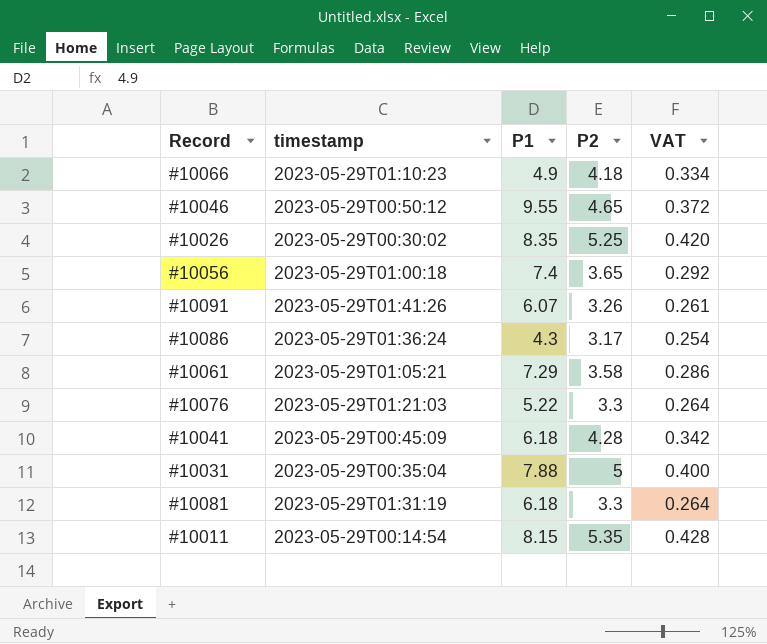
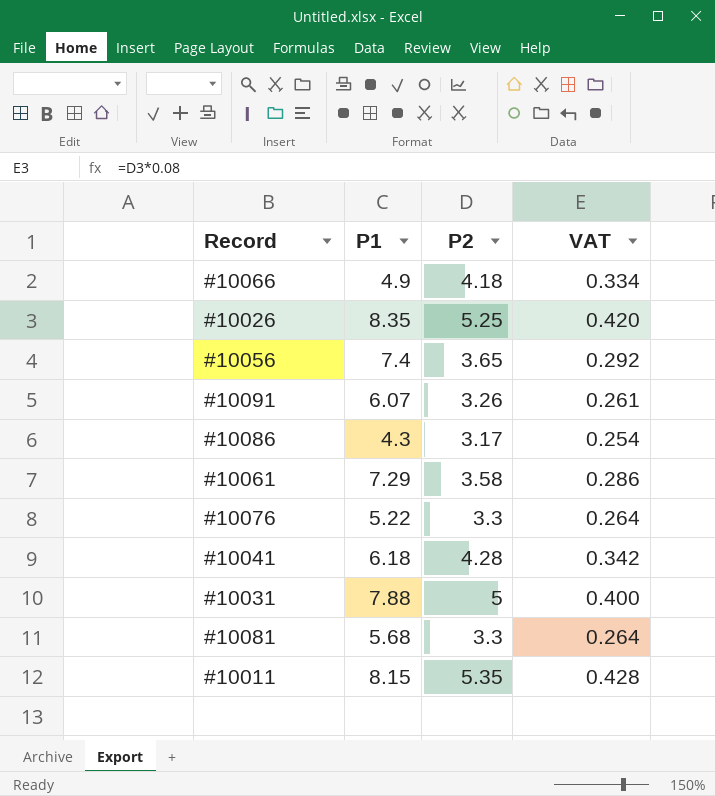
column timestamp | position: 2 -> none
row #10046: 2023-05-29T00:50:12 | 9.55 | 4.65 | 0.372 -> none
#10081 | P1: 6.18 -> 5.68

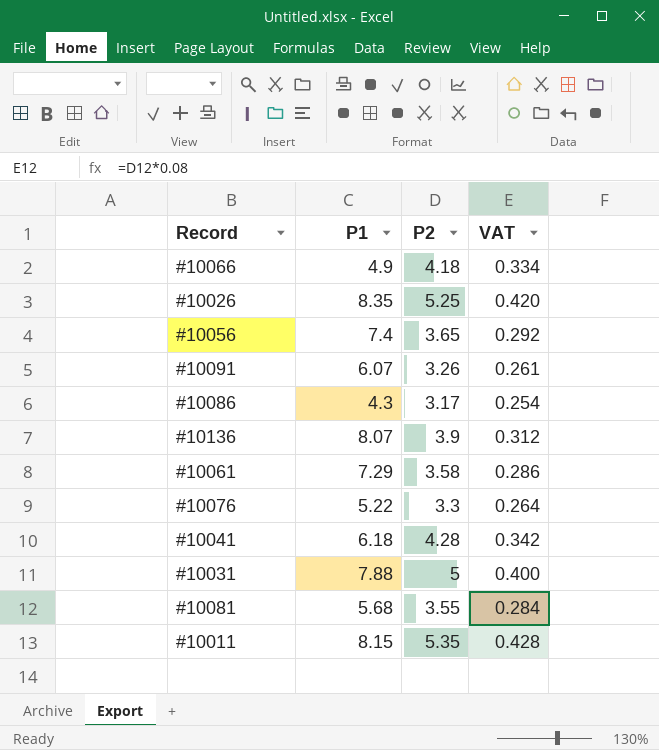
row #10136: none -> 8.07 | 3.9 | 0.312
#10081 | P2: 3.3 -> 3.55
#10081 | VAT: 0.264 -> 0.284

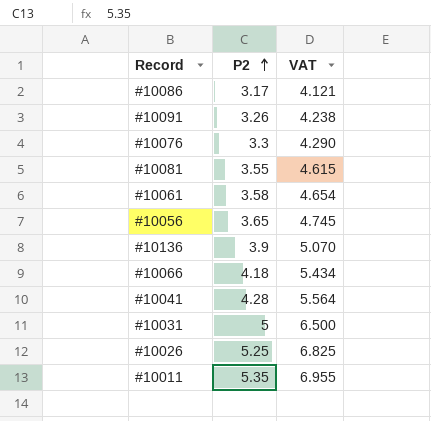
row order: none -> P2 ascending
column P1 | position: 2 -> none
column VAT | formula: [P2] * 0.08 -> [P2] * 1.3

